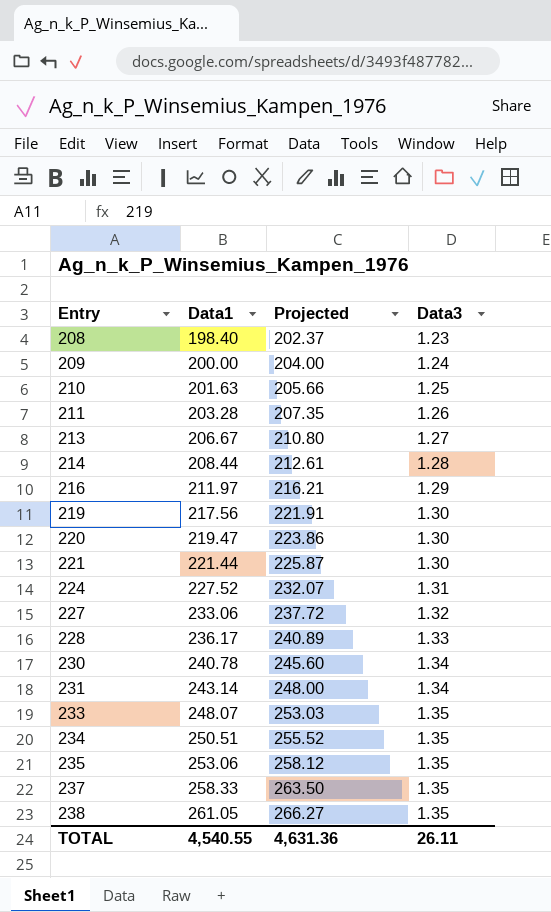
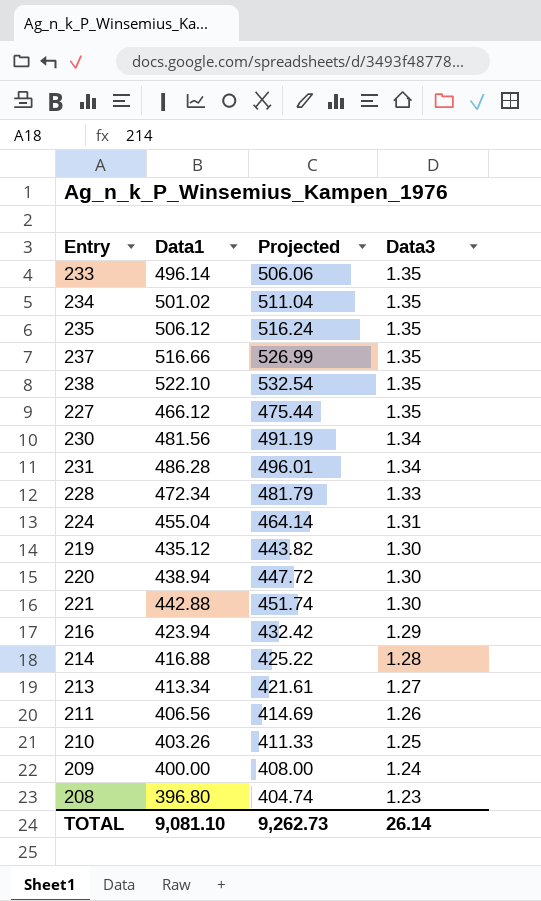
row order: Entry ascending -> Data3 descending
233 | Data1: 248.07 -> 496.14
233 | Projected: 253.03 -> 506.06
234 | Data1: 250.51 -> 501.02
234 | Projected: 255.52 -> 511.04
235 | Data1: 253.06 -> 506.12
235 | Projected: 258.12 -> 516.24
237 | Data1: 258.33 -> 516.66
237 | Projected: 263.50 -> 526.99
238 | Data1: 261.05 -> 522.10
238 | Projected: 266.27 -> 532.54
227 | Data1: 233.06 -> 466.12
227 | Projected: 237.72 -> 475.44
227 | Data3: 1.32 -> 1.35
230 | Data1: 240.78 -> 481.56
230 | Projected: 245.60 -> 491.19
231 | Data1: 243.14 -> 486.28
231 | Projected: 248.00 -> 496.01
228 | Data1: 236.17 -> 472.34
228 | Projected: 240.89 -> 481.79
224 | Data1: 227.52 -> 455.04
224 | Projected: 232.07 -> 464.14
219 | Data1: 217.56 -> 435.12
219 | Projected: 221.91 -> 443.82
220 | Data1: 219.47 -> 438.94
220 | Projected: 223.86 -> 447.72
221 | Data1: 221.44 -> 442.88
221 | Projected: 225.87 -> 451.74
216 | Data1: 211.97 -> 423.94
216 | Projected: 216.21 -> 432.42
214 | Data1: 208.44 -> 416.88
214 | Projected: 212.61 -> 425.22
213 | Data1: 206.67 -> 413.34
213 | Projected: 210.80 -> 421.61
211 | Data1: 203.28 -> 406.56
211 | Projected: 207.35 -> 414.69
210 | Data1: 201.63 -> 403.26
210 | Projected: 205.66 -> 411.33
209 | Data1: 200.00 -> 400.00
209 | Projected: 204.00 -> 408.00
208 | Data1: 198.40 -> 396.80
208 | Projected: 202.37 -> 404.74
TOTAL | Data1: 4,540.55 -> 9,081.10
TOTAL | Projected: 4,631.36 -> 9,262.73
TOTAL | Data3: 26.11 -> 26.14

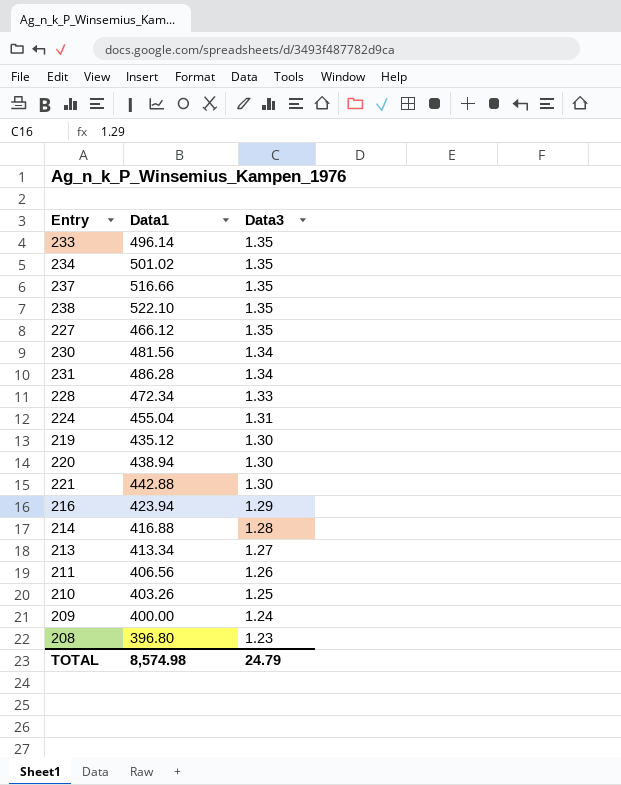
column Projected | formula: [Data1] * 1.02 -> none
row 235: 506.12 | 516.24 | 1.35 -> none
TOTAL | Data1: 9,081.10 -> 8,574.98
TOTAL | Data3: 26.14 -> 24.79

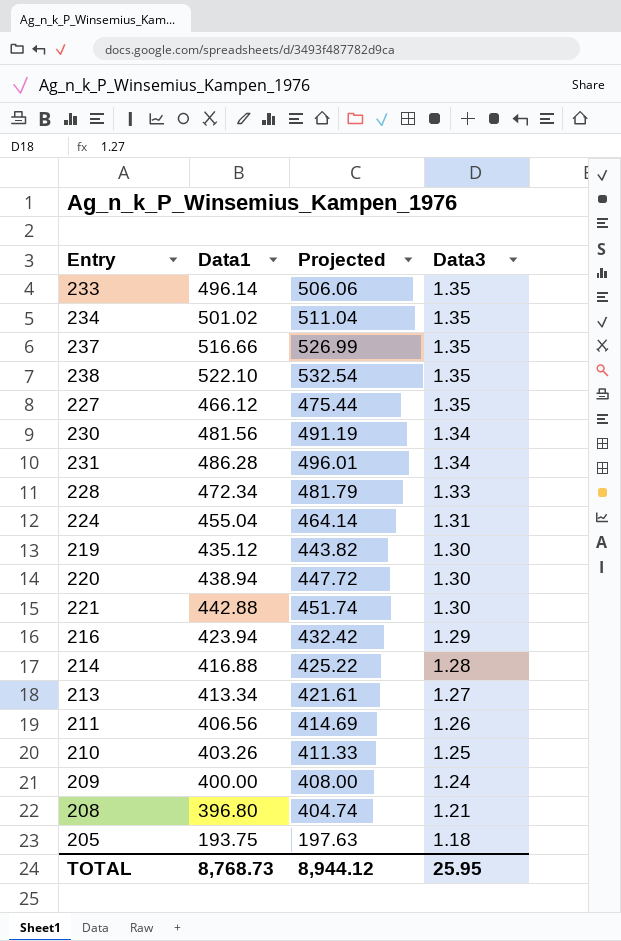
column Projected | formula: none -> [Data1] * 1.02
208 | Data3: 1.23 -> 1.21
row 205: none -> 193.75 | 197.63 | 1.18
TOTAL | Data1: 8,574.98 -> 8,768.73
TOTAL | Data3: 24.79 -> 25.95

